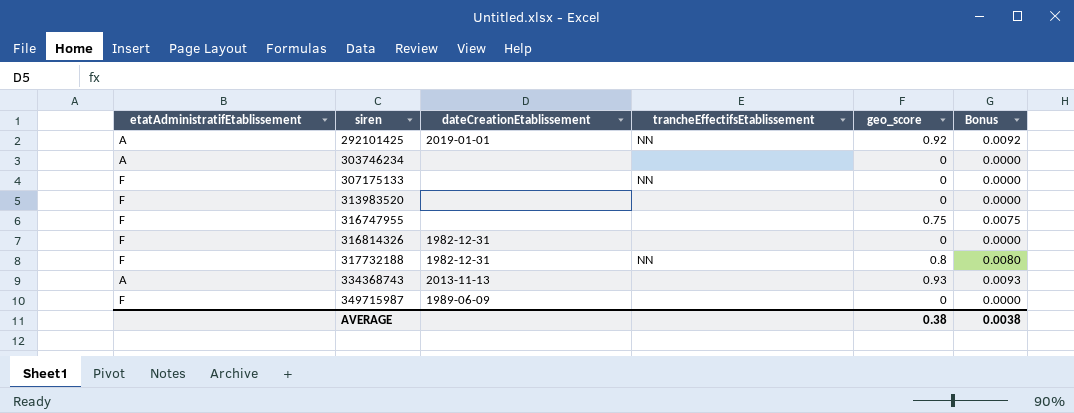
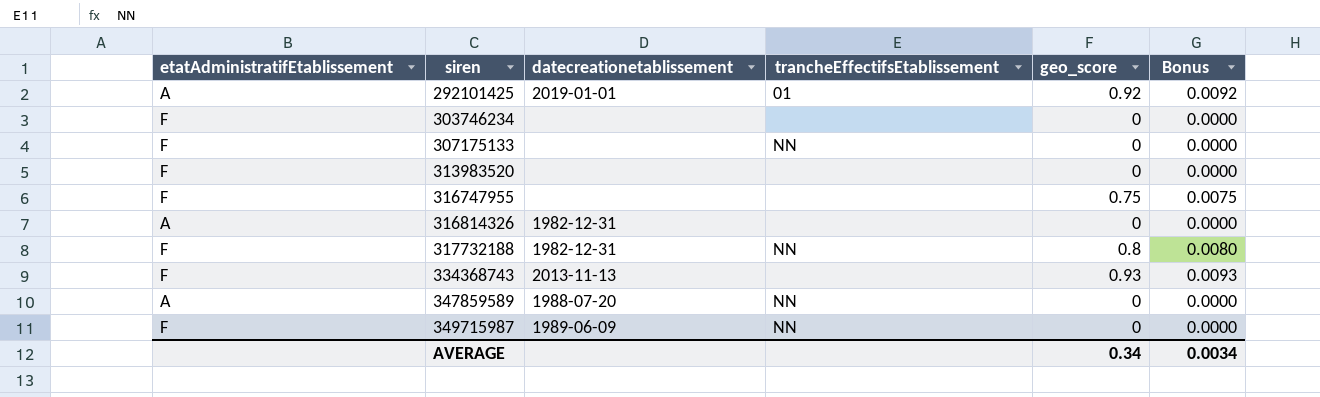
column name: dateCreationEtablissement -> datecreationetablissement
292101425 | trancheEffectifsEtablissement: NN -> 01
303746234 | etatAdministratifEtablissement: A -> F
316814326 | etatAdministratifEtablissement: F -> A
334368743 | etatAdministratifEtablissement: A -> F
row 347859589: none -> A | 1988-07-20 | NN | 0 | 0.0000
349715987 | trancheEffectifsEtablissement: none -> NN
AVERAGE | geo_score: 0.38 -> 0.34
AVERAGE | Bonus: 0.0038 -> 0.0034

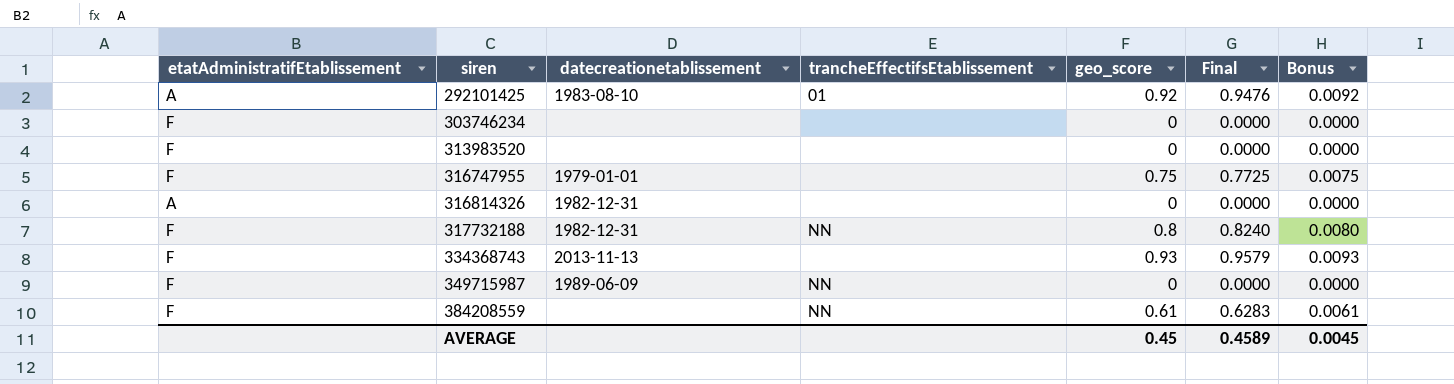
column Final | formula: none -> [geo_score] * 1.03
row 307175133: F | none | NN | 0 | 0.0000 -> none
row 347859589: A | 1988-07-20 | NN | 0 | 0.0000 -> none
292101425 | datecreationetablissement: 2019-01-01 -> 1983-08-10
316747955 | datecreationetablissement: none -> 1979-01-01
row 384208559: none -> F | none | NN | 0.61 | 0.6283 | 0.0061
AVERAGE | geo_score: 0.34 -> 0.45
AVERAGE | Bonus: 0.0034 -> 0.0045

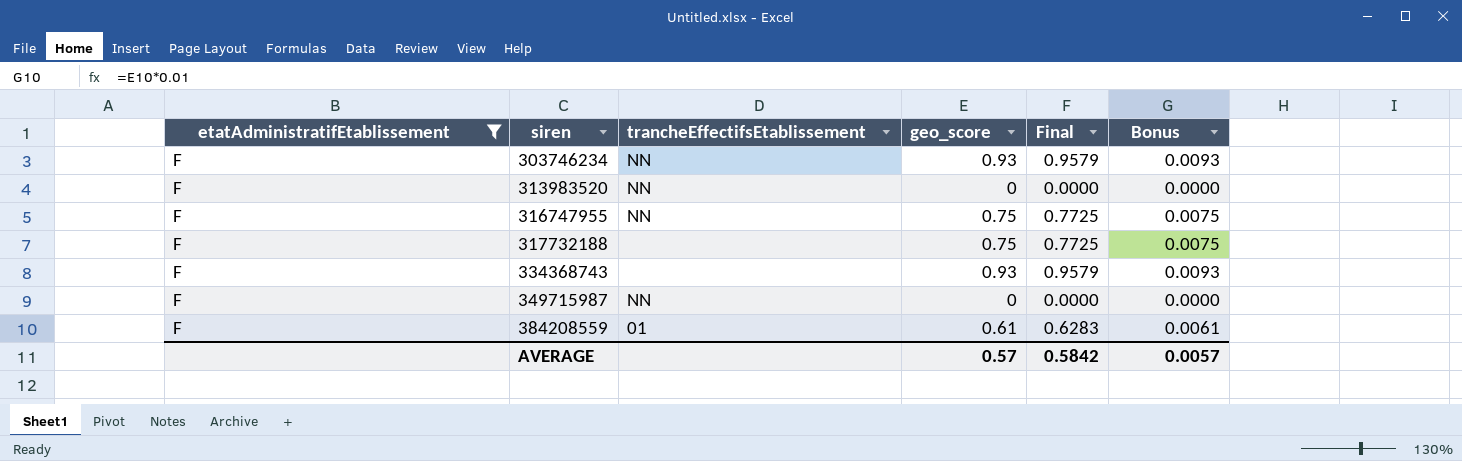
filter: none -> etatAdministratifEtablissement = F
column datecreationetablissement | position: 3 -> none
303746234 | trancheEffectifsEtablissement: none -> NN
303746234 | geo_score: 0 -> 0.93
303746234 | Final: 0.0000 -> 0.9579
303746234 | Bonus: 0.0000 -> 0.0093
313983520 | trancheEffectifsEtablissement: none -> NN
316747955 | trancheEffectifsEtablissement: none -> NN
317732188 | trancheEffectifsEtablissement: NN -> none
317732188 | geo_score: 0.8 -> 0.75
317732188 | Final: 0.8240 -> 0.7725
317732188 | Bonus: 0.0080 -> 0.0075
384208559 | trancheEffectifsEtablissement: NN -> 01
AVERAGE | geo_score: 0.45 -> 0.57
AVERAGE | Final: 0.4589 -> 0.5842
AVERAGE | Bonus: 0.0045 -> 0.0057

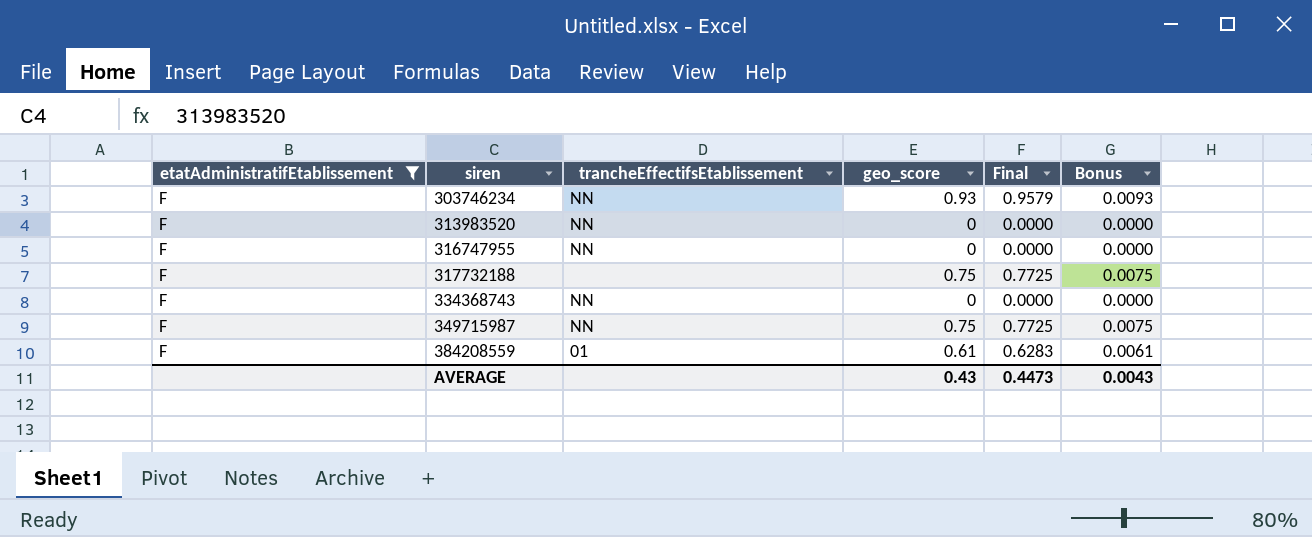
316747955 | geo_score: 0.75 -> 0
316747955 | Final: 0.7725 -> 0.0000
316747955 | Bonus: 0.0075 -> 0.0000
334368743 | trancheEffectifsEtablissement: none -> NN
334368743 | geo_score: 0.93 -> 0
334368743 | Final: 0.9579 -> 0.0000
334368743 | Bonus: 0.0093 -> 0.0000
349715987 | geo_score: 0 -> 0.75
349715987 | Final: 0.0000 -> 0.7725
349715987 | Bonus: 0.0000 -> 0.0075
AVERAGE | geo_score: 0.57 -> 0.43
AVERAGE | Final: 0.5842 -> 0.4473
AVERAGE | Bonus: 0.0057 -> 0.0043

